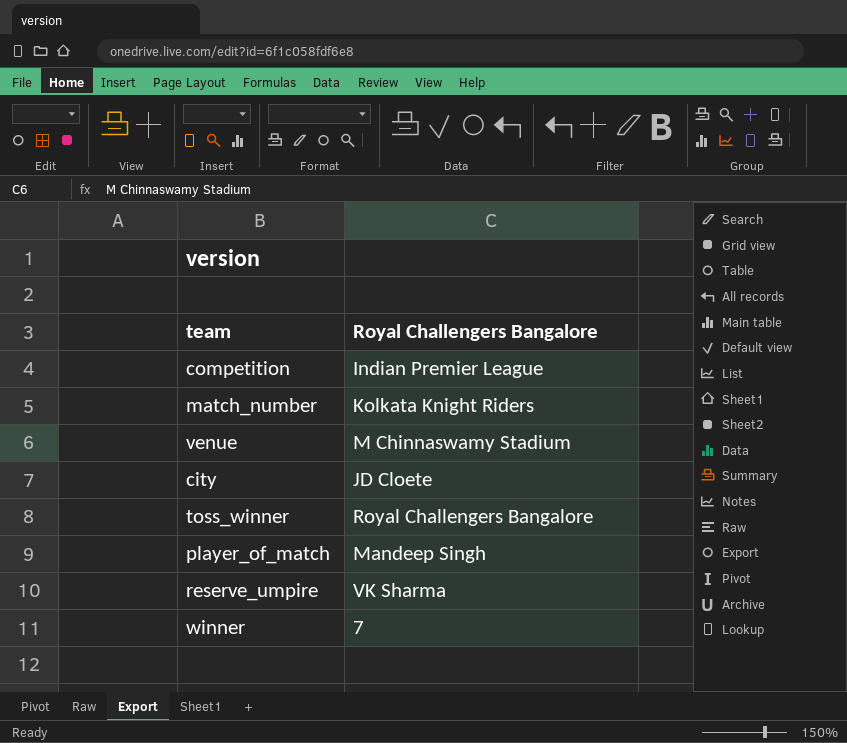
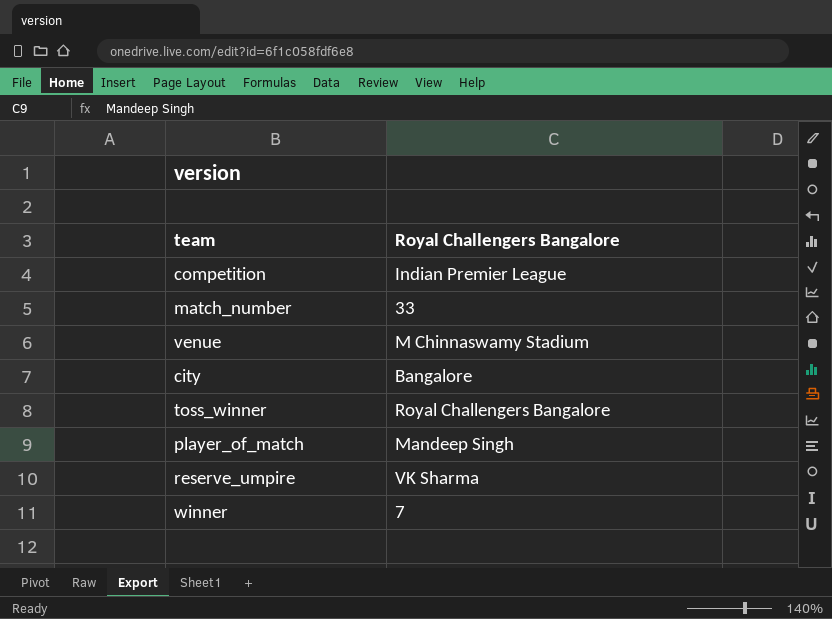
match_number | Royal Challengers Bangalore: Kolkata Knight Riders -> 33
city | Royal Challengers Bangalore: JD Cloete -> Bangalore

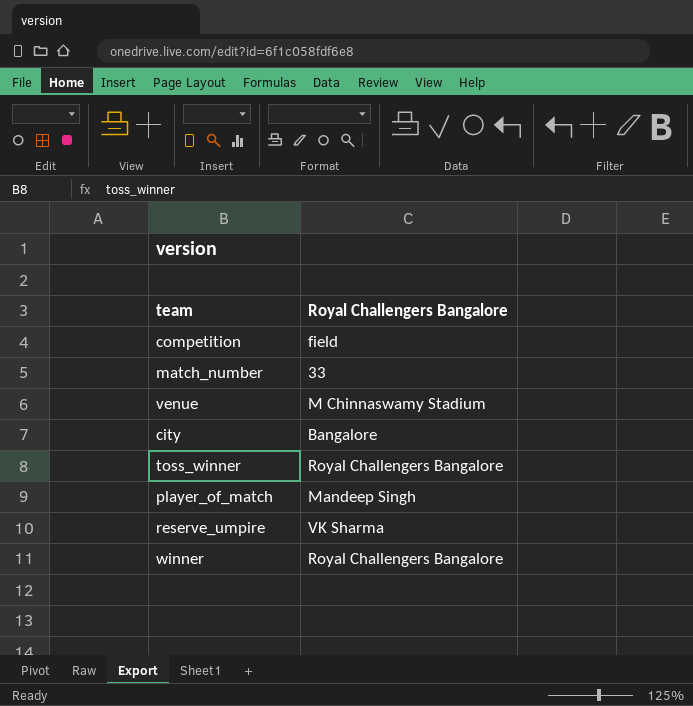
competition | Royal Challengers Bangalore: Indian Premier League -> field
winner | Royal Challengers Bangalore: 7 -> Royal Challengers Bangalore

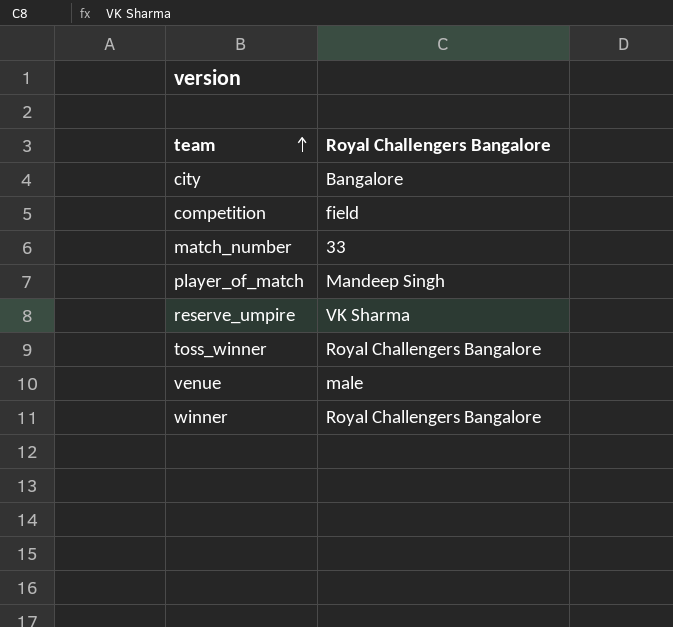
row order: none -> team ascending
venue | Royal Challengers Bangalore: M Chinnaswamy Stadium -> male

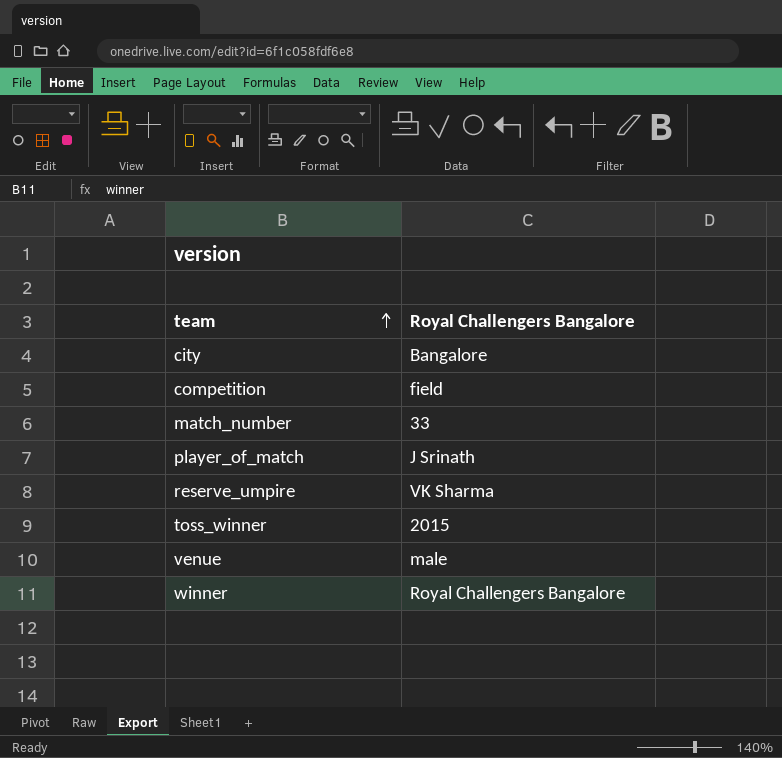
player_of_match | Royal Challengers Bangalore: Mandeep Singh -> J Srinath
toss_winner | Royal Challengers Bangalore: Royal Challengers Bangalore -> 2015

